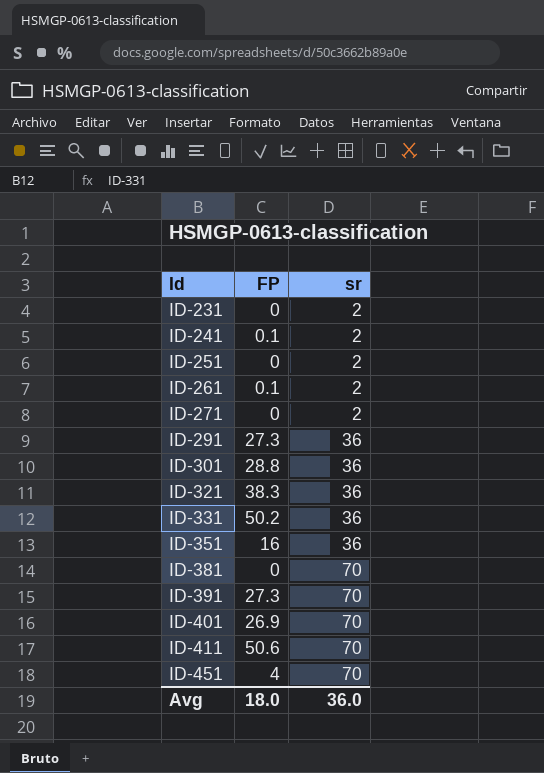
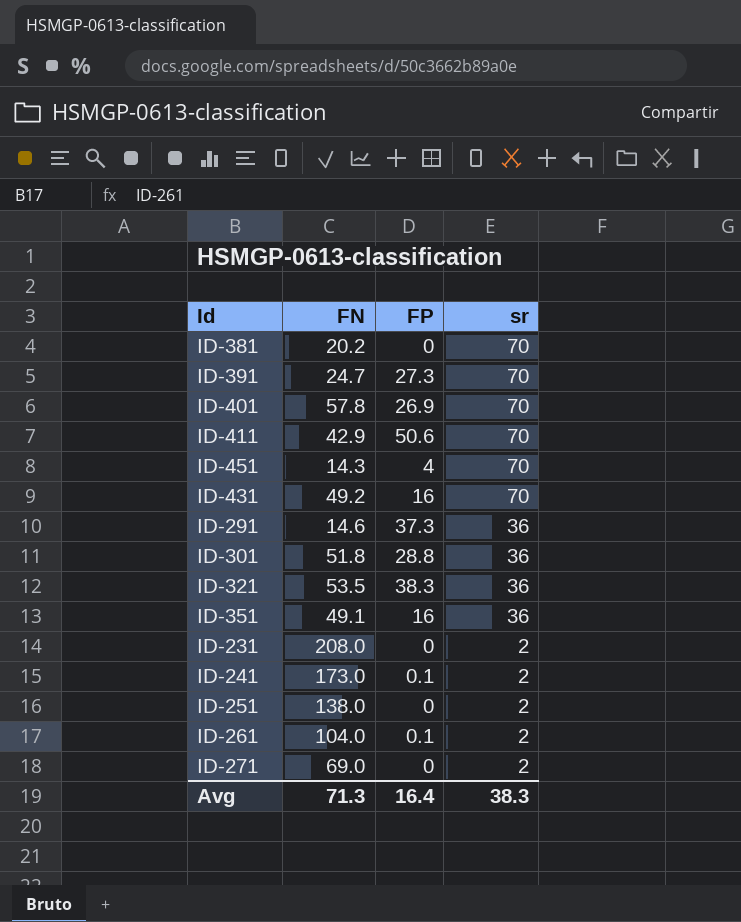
row order: Id ascending -> sr descending
column FN | position: none -> 2
row ID-331: 50.2 | 36 -> none
row ID-431: none -> 49.2 | 16 | 70
ID-291 | FP: 27.3 -> 37.3
Avg | FP: 18.0 -> 16.4
Avg | sr: 36.0 -> 38.3

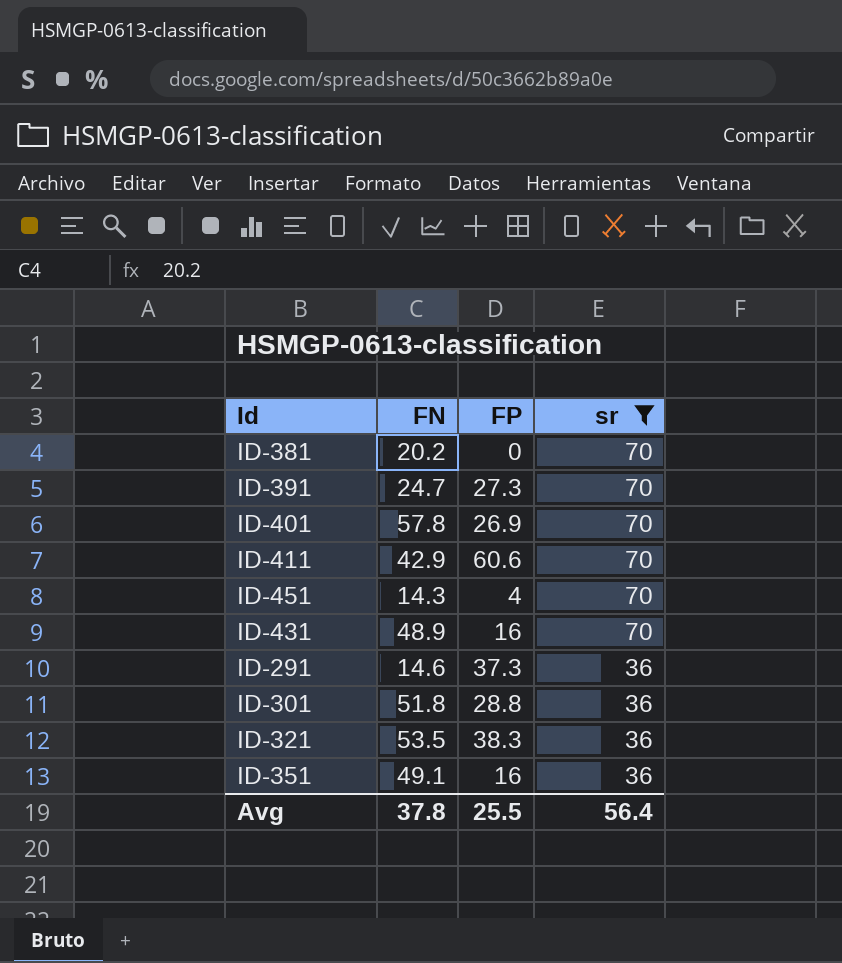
filter: none -> sr != 2
ID-411 | FP: 50.6 -> 60.6
ID-431 | FN: 49.2 -> 48.9
Avg | FN: 71.3 -> 37.8
Avg | FP: 16.4 -> 25.5
Avg | sr: 38.3 -> 56.4

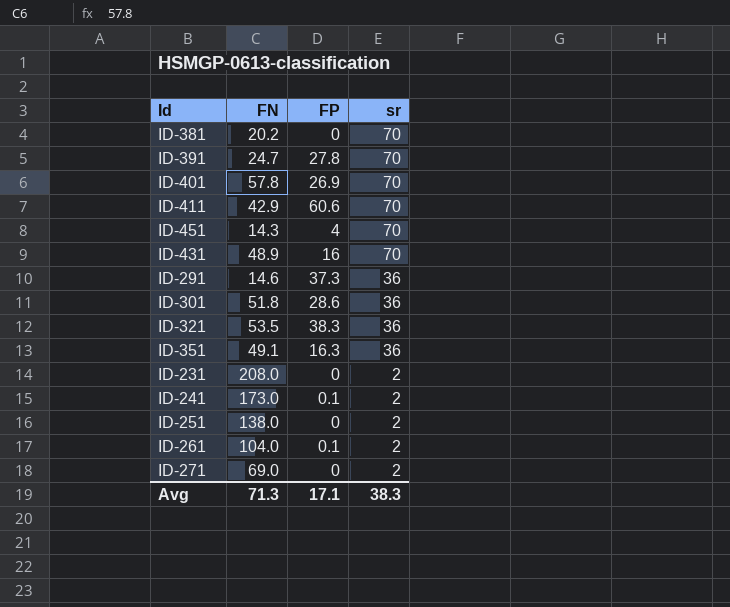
filter: sr != 2 -> none
ID-391 | FP: 27.3 -> 27.8
ID-301 | FP: 28.8 -> 28.6
ID-351 | FP: 16 -> 16.3
Avg | FN: 37.8 -> 71.3
Avg | FP: 25.5 -> 17.1
Avg | sr: 56.4 -> 38.3

